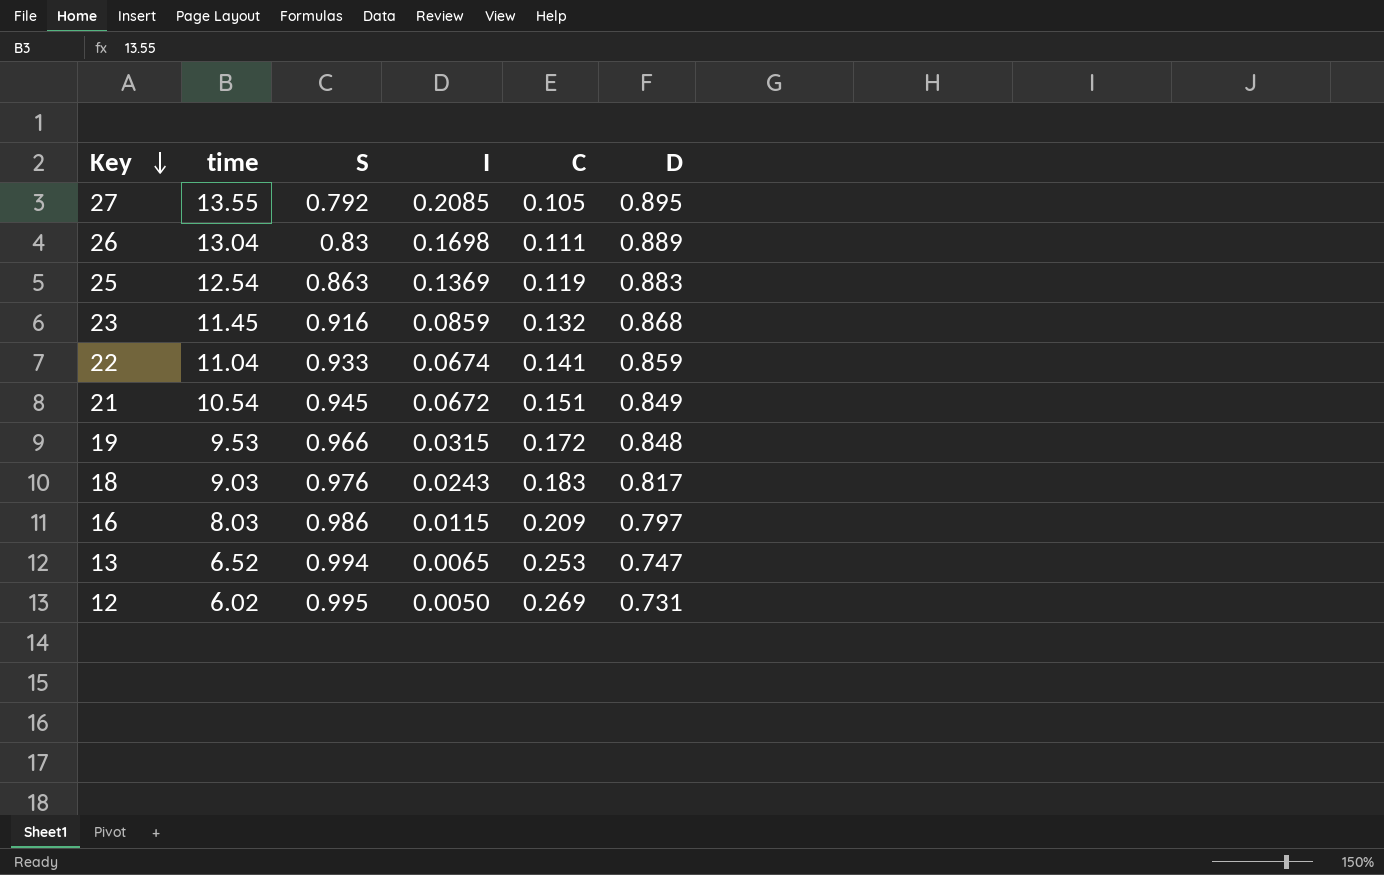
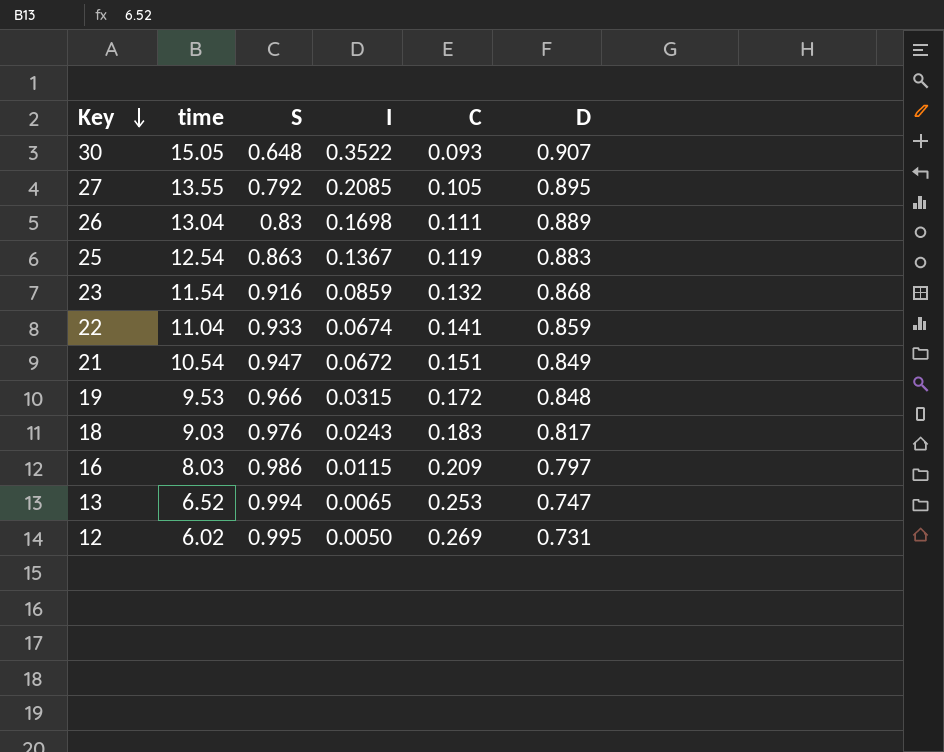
row 30: none -> 15.05 | 0.648 | 0.3522 | 0.093 | 0.907
25 | I: 0.1369 -> 0.1367
23 | time: 11.45 -> 11.54
21 | S: 0.945 -> 0.947

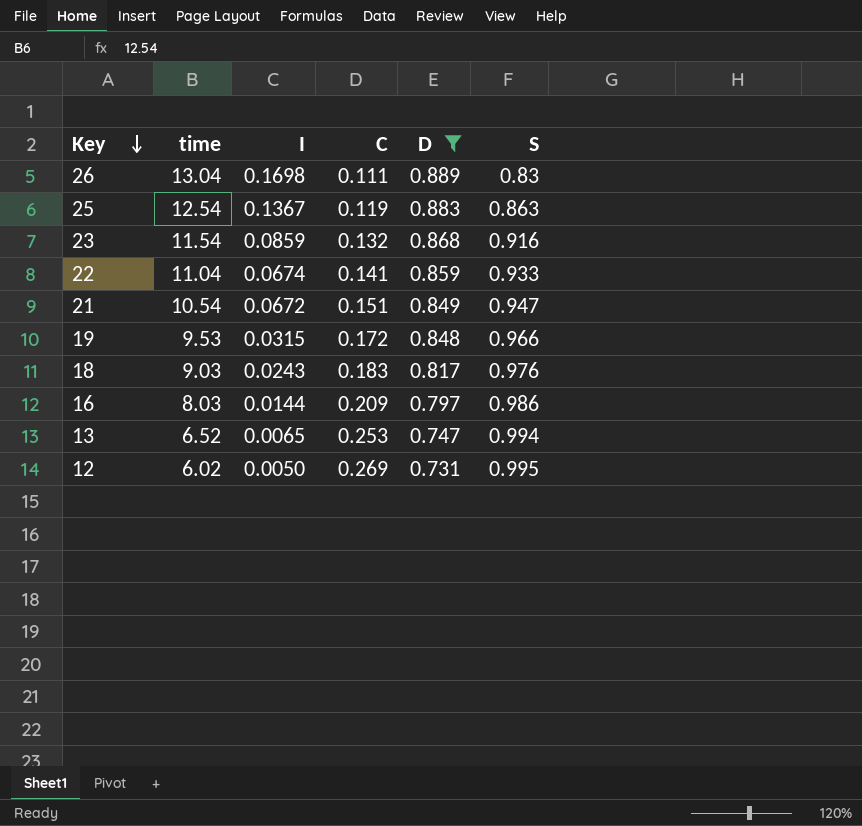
filter: none -> D <= 0.889
column S | position: 3 -> 6
16 | I: 0.0115 -> 0.0144

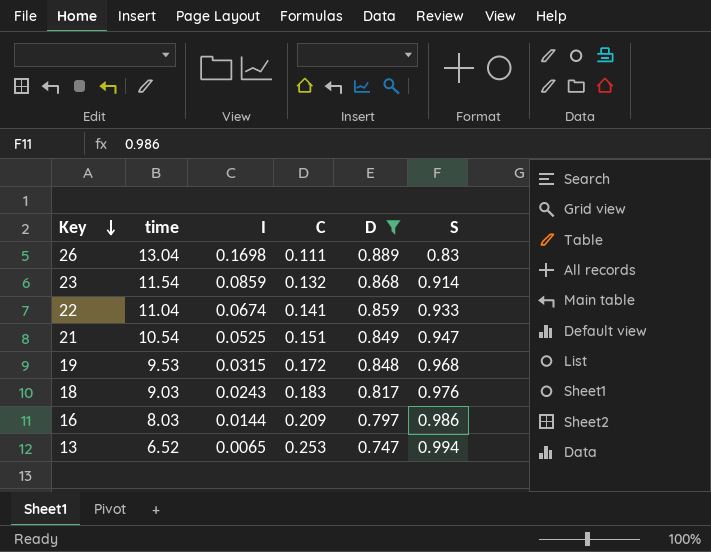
row 25: 12.54 | 0.1367 | 0.119 | 0.883 | 0.863 -> none
row 12: 6.02 | 0.0050 | 0.269 | 0.731 | 0.995 -> none
23 | S: 0.916 -> 0.914
21 | I: 0.0672 -> 0.0525
19 | S: 0.966 -> 0.968

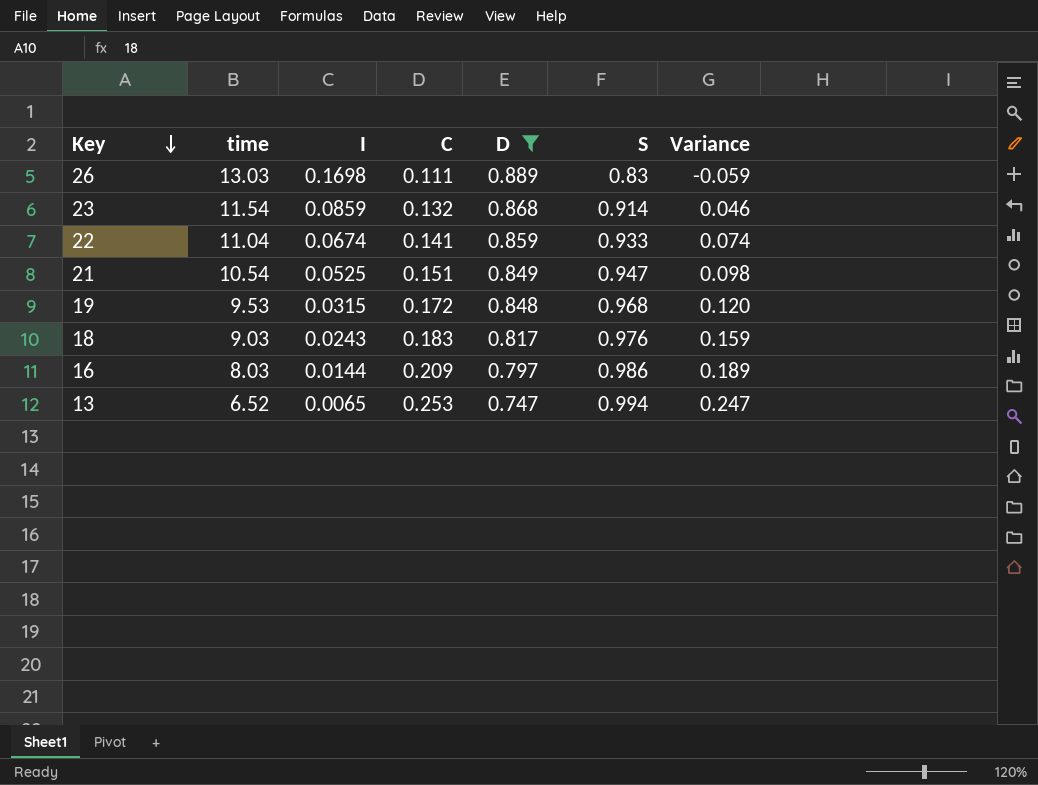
column Variance | formula: none -> [S] - [D]
26 | time: 13.04 -> 13.03

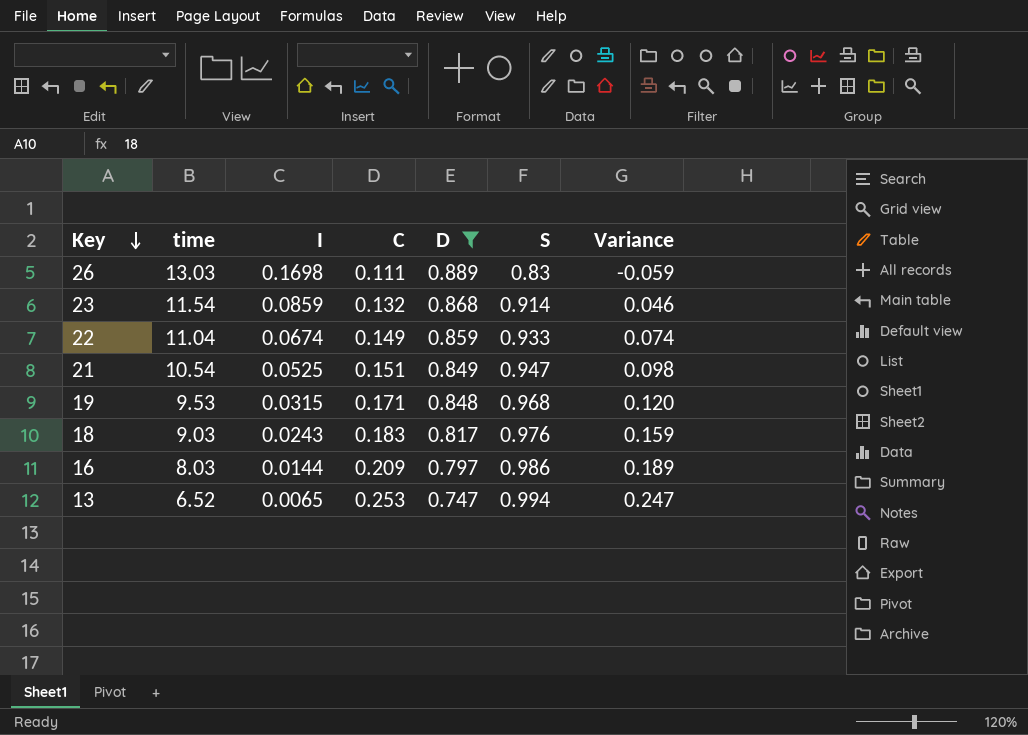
22 | C: 0.141 -> 0.149
19 | C: 0.172 -> 0.171

